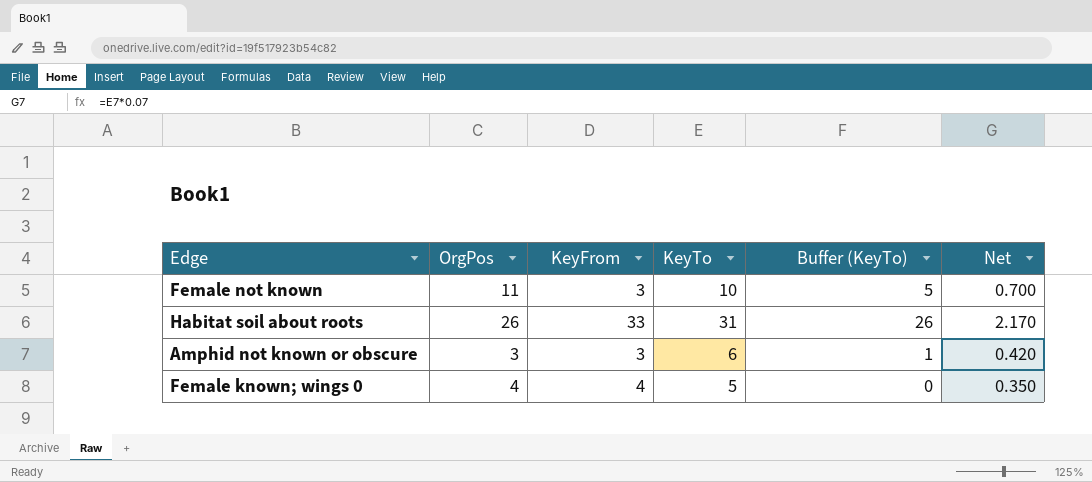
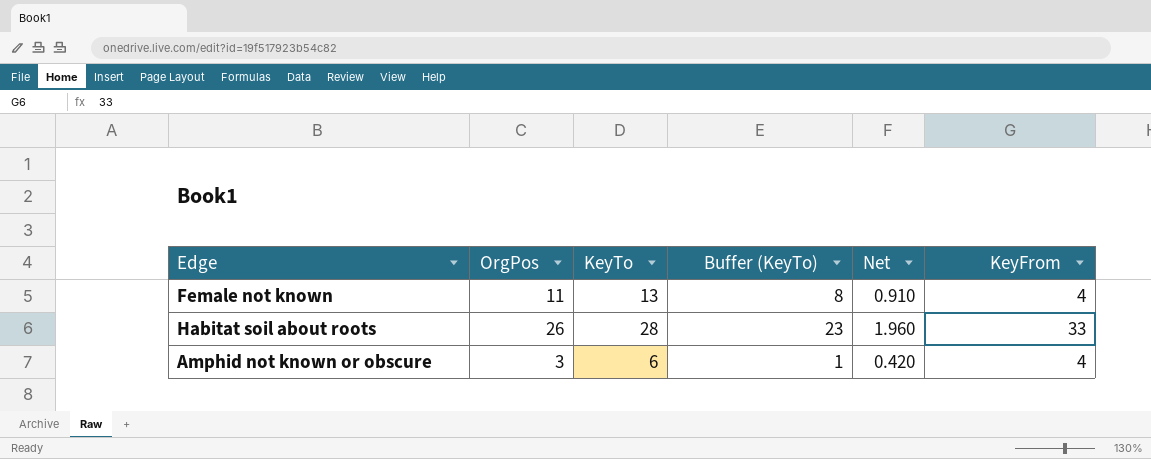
column KeyFrom | position: 3 -> 6
row Female known; wings 0: 4 | 4 | 5 | 0 | 0.350 -> none
Female not known | KeyTo: 10 -> 13
Female not known | Buffer (KeyTo): 5 -> 8
Female not known | Net: 0.700 -> 0.910
Female not known | KeyFrom: 3 -> 4
Habitat soil about roots | KeyTo: 31 -> 28
Habitat soil about roots | Buffer (KeyTo): 26 -> 23
Habitat soil about roots | Net: 2.170 -> 1.960
Amphid not known or obscure | KeyFrom: 3 -> 4

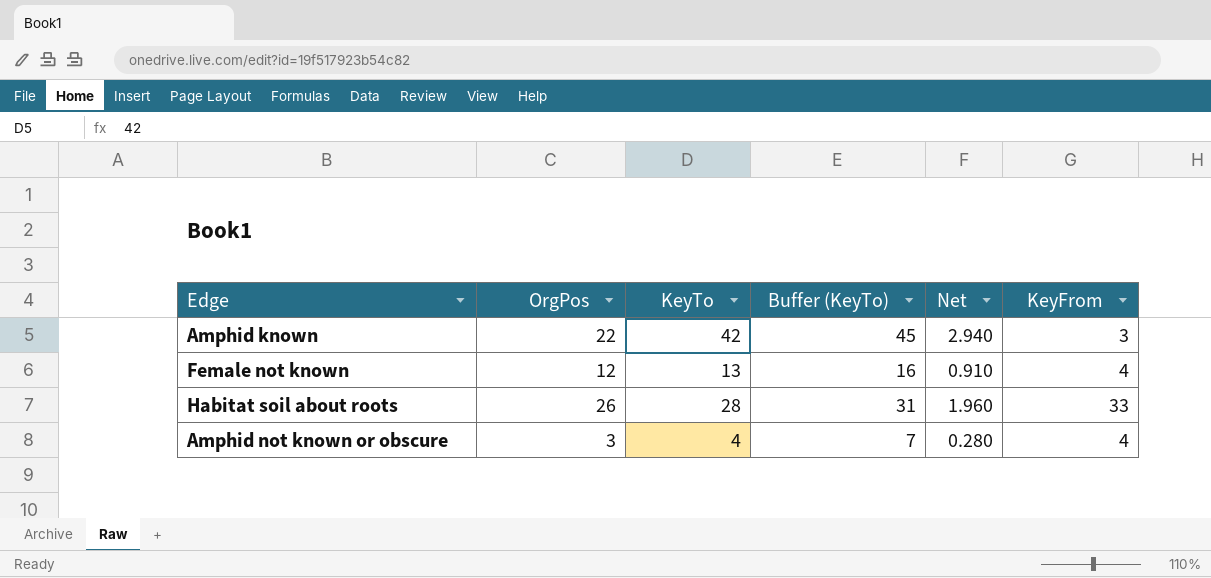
column Buffer (KeyTo) | formula: [KeyTo] - 5 -> [KeyTo] + 3
row Amphid known: none -> 22 | 42 | 45 | 2.940 | 3
Female not known | OrgPos: 11 -> 12
Amphid not known or obscure | KeyTo: 6 -> 4
Amphid not known or obscure | Net: 0.420 -> 0.280

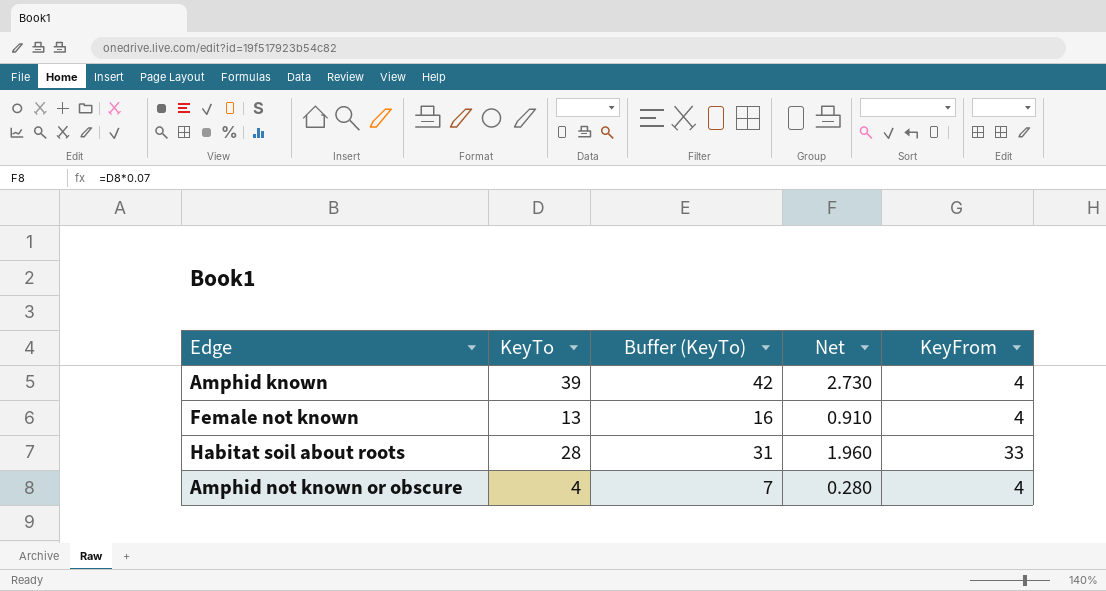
column OrgPos | position: 2 -> none
Amphid known | KeyTo: 42 -> 39
Amphid known | Buffer (KeyTo): 45 -> 42
Amphid known | Net: 2.940 -> 2.730
Amphid known | KeyFrom: 3 -> 4

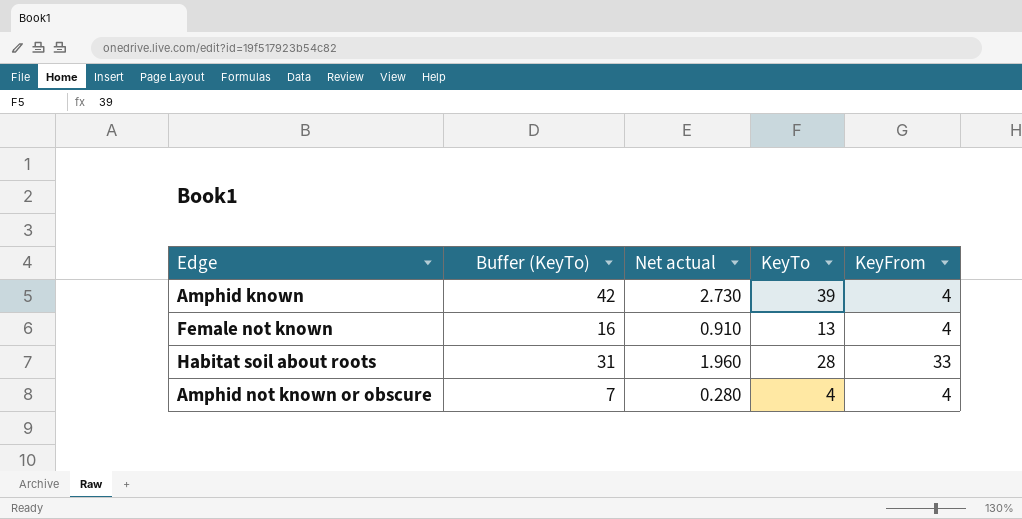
column name: Net -> Net actual
column KeyTo | position: 2 -> 4

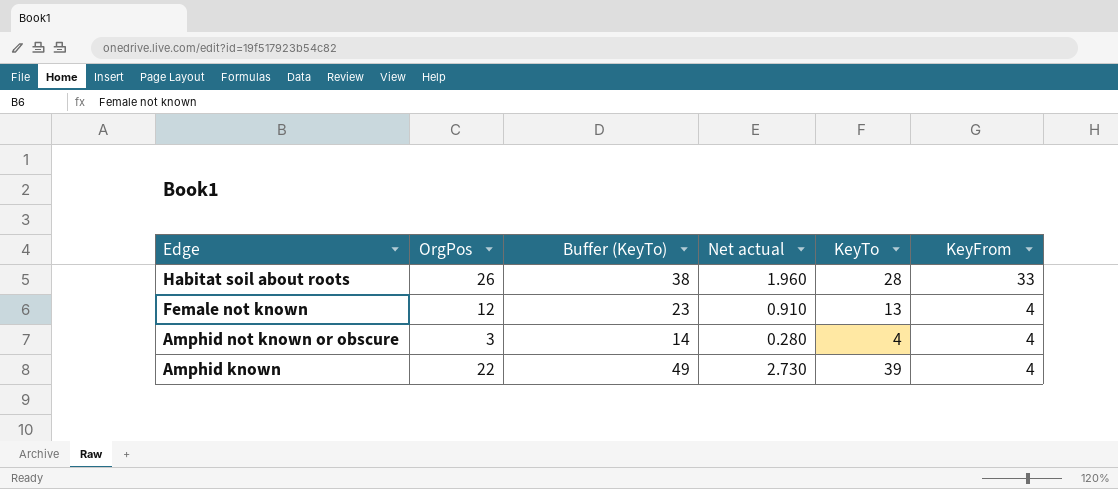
row order: none -> Edge descending
column OrgPos | position: none -> 2
column Buffer (KeyTo) | formula: [KeyTo] + 3 -> [KeyTo] + 10

